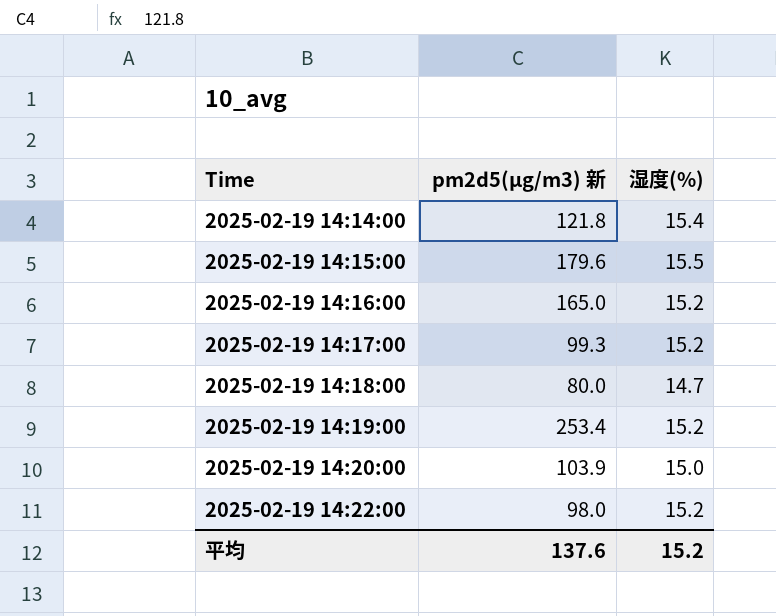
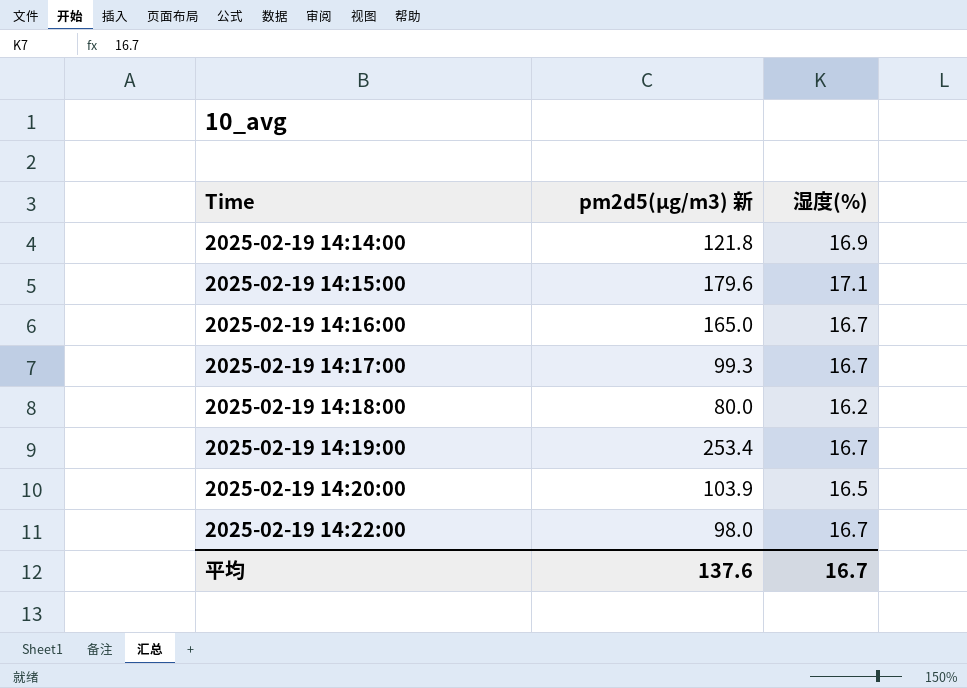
2025-02-19 14:14:00 | 湿度(%): 15.4 -> 16.9
2025-02-19 14:15:00 | 湿度(%): 15.5 -> 17.1
2025-02-19 14:16:00 | 湿度(%): 15.2 -> 16.7
2025-02-19 14:17:00 | 湿度(%): 15.2 -> 16.7
2025-02-19 14:18:00 | 湿度(%): 14.7 -> 16.2
2025-02-19 14:19:00 | 湿度(%): 15.2 -> 16.7
2025-02-19 14:20:00 | 湿度(%): 15.0 -> 16.5
2025-02-19 14:22:00 | 湿度(%): 15.2 -> 16.7
平均 | 湿度(%): 15.2 -> 16.7

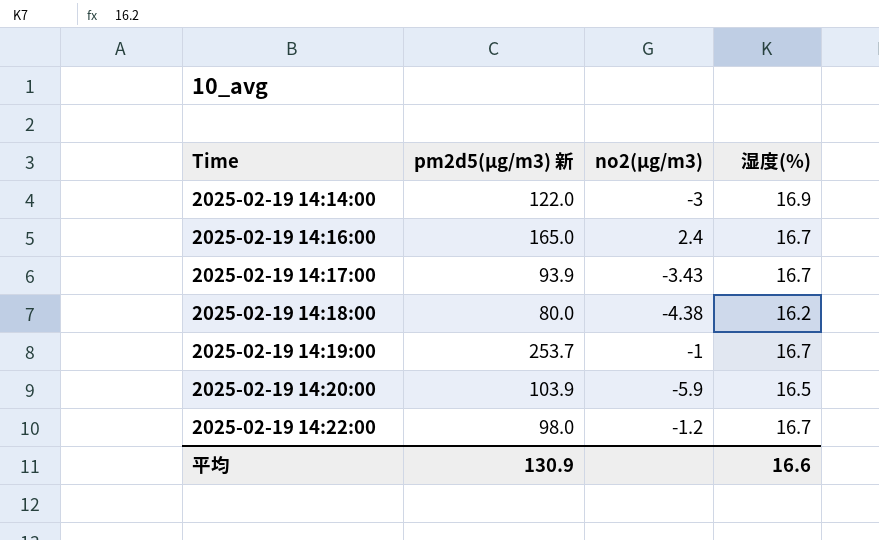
column no2(μg/m3) | position: none -> 3
row 2025-02-19 14:15:00: 179.6 | 17.1 -> none
2025-02-19 14:14:00 | pm2d5(μg/m3) 新: 121.8 -> 122.0
2025-02-19 14:17:00 | pm2d5(μg/m3) 新: 99.3 -> 93.9
2025-02-19 14:19:00 | pm2d5(μg/m3) 新: 253.4 -> 253.7
平均 | pm2d5(μg/m3) 新: 137.6 -> 130.9
平均 | 湿度(%): 16.7 -> 16.6

